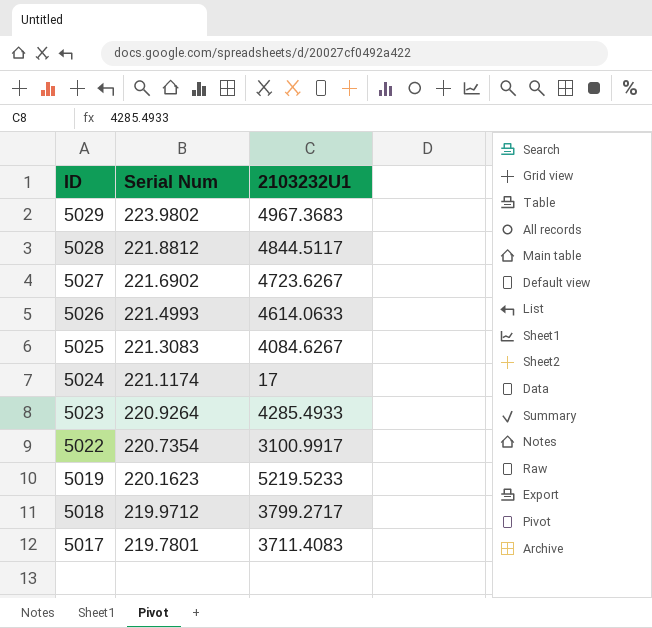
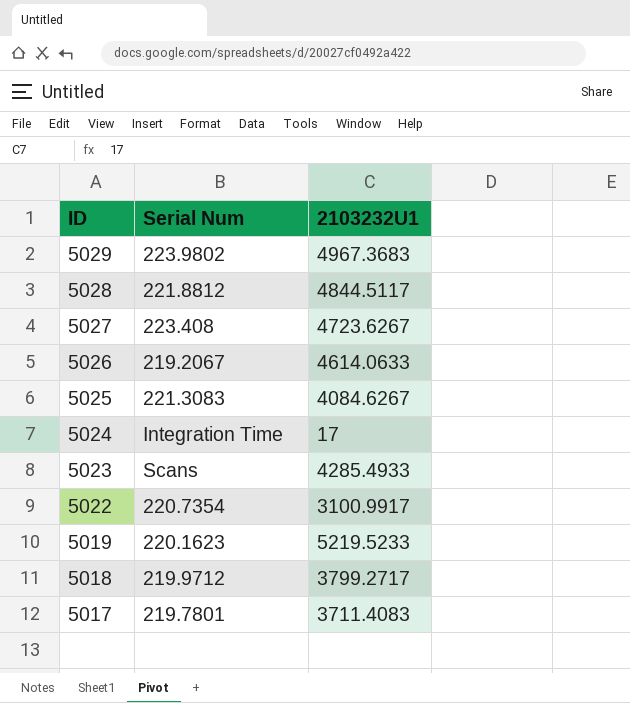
5027 | Serial Num: 221.6902 -> 223.408
5026 | Serial Num: 221.4993 -> 219.2067
5024 | Serial Num: 221.1174 -> Integration Time
5023 | Serial Num: 220.9264 -> Scans

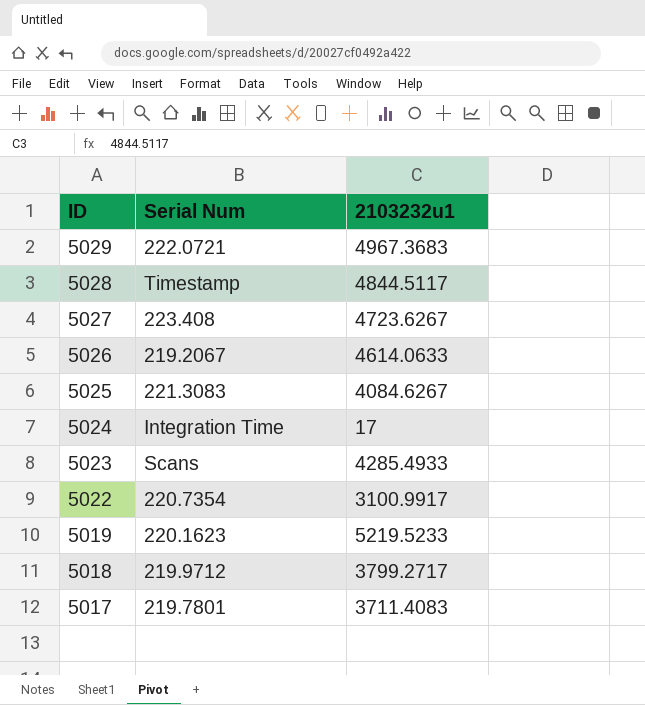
column name: 2103232U1 -> 2103232u1
5029 | Serial Num: 223.9802 -> 222.0721
5028 | Serial Num: 221.8812 -> Timestamp

